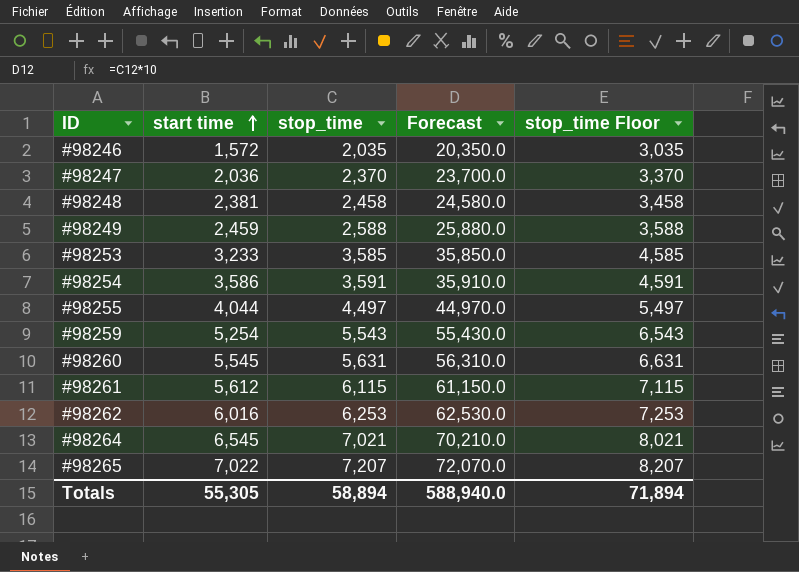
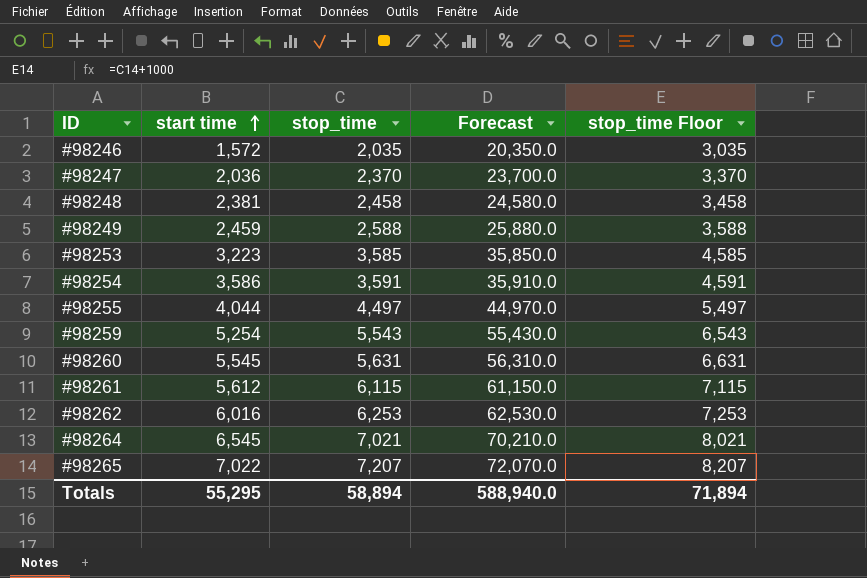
#98253 | start time: 3,233 -> 3,223
Totals | start time: 55,305 -> 55,295

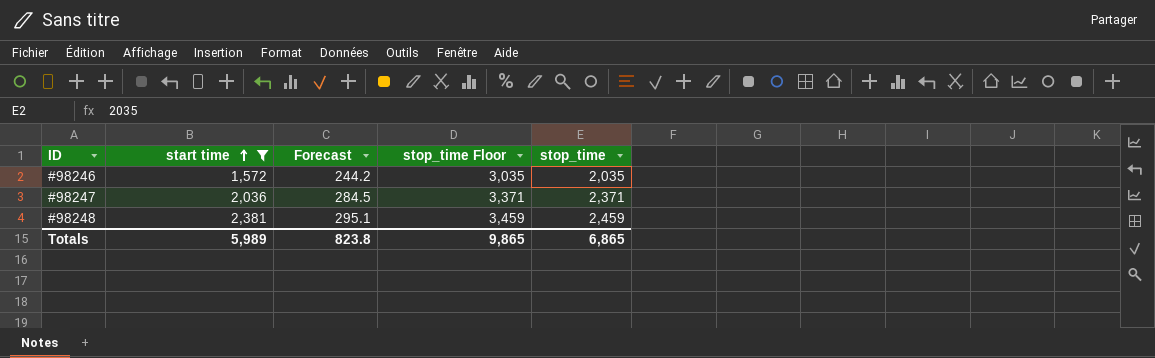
filter: none -> start time <= 2,381
column Forecast | formula: [stop_time] * 10 -> [stop_time] * 0.12
column stop_time | position: 3 -> 5
#98247 | stop_time Floor: 3,370 -> 3,371
#98247 | stop_time: 2,370 -> 2,371
#98248 | stop_time Floor: 3,458 -> 3,459
#98248 | stop_time: 2,458 -> 2,459
Totals | start time: 55,295 -> 5,989
Totals | Forecast: 588,940.0 -> 823.8
Totals | stop_time Floor: 71,894 -> 9,865
Totals | stop_time: 58,894 -> 6,865

